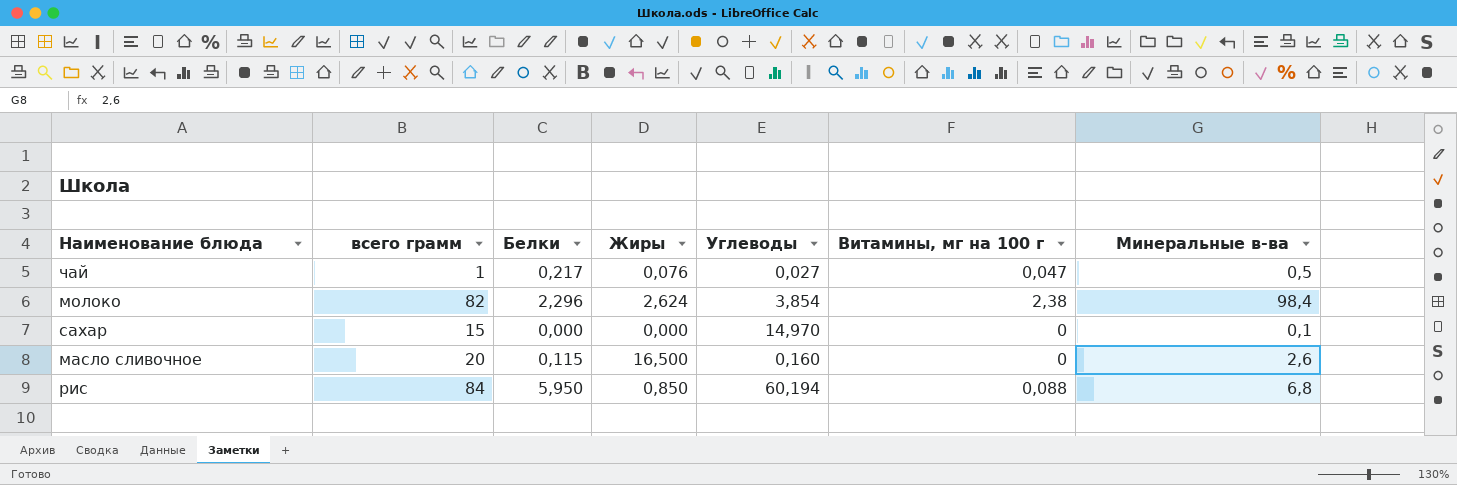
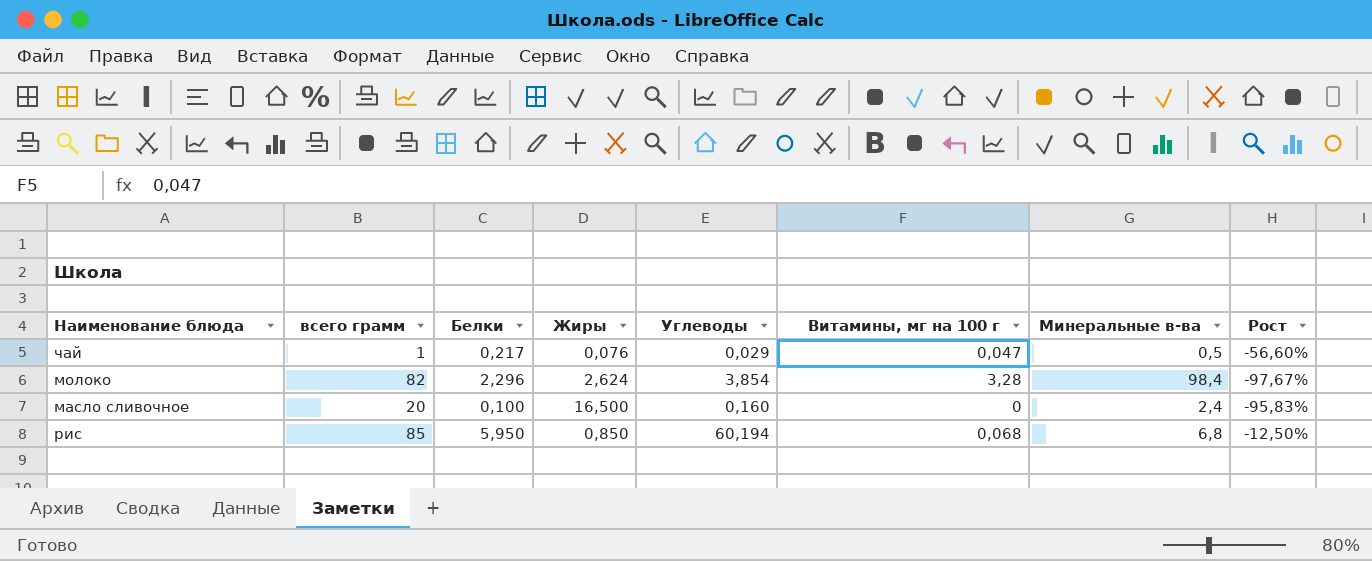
column Рост | formula: none -> ([Белки] - [Минеральные в-ва]) / [Минеральные в-ва]
row сахар: 15 | 0,000 | 0,000 | 14,970 | 0 | 0,1 -> none
чай | Углеводы: 0,027 -> 0,029
молоко | Витамины, мг на 100 г: 2,38 -> 3,28
масло сливочное | Белки: 0,115 -> 0,100
масло сливочное | Минеральные в-ва: 2,6 -> 2,4
рис | всего грамм: 84 -> 85
рис | Витамины, мг на 100 г: 0,088 -> 0,068

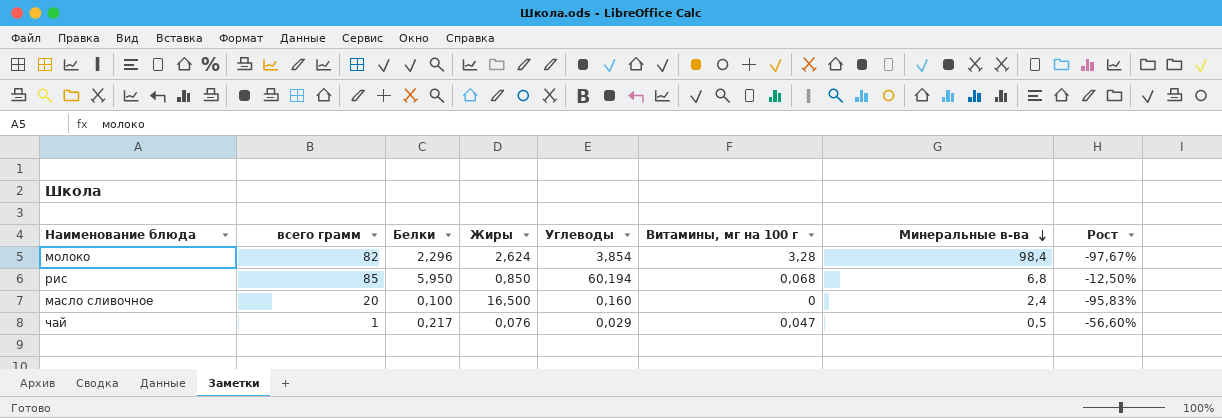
row order: none -> Минеральные в-ва descending

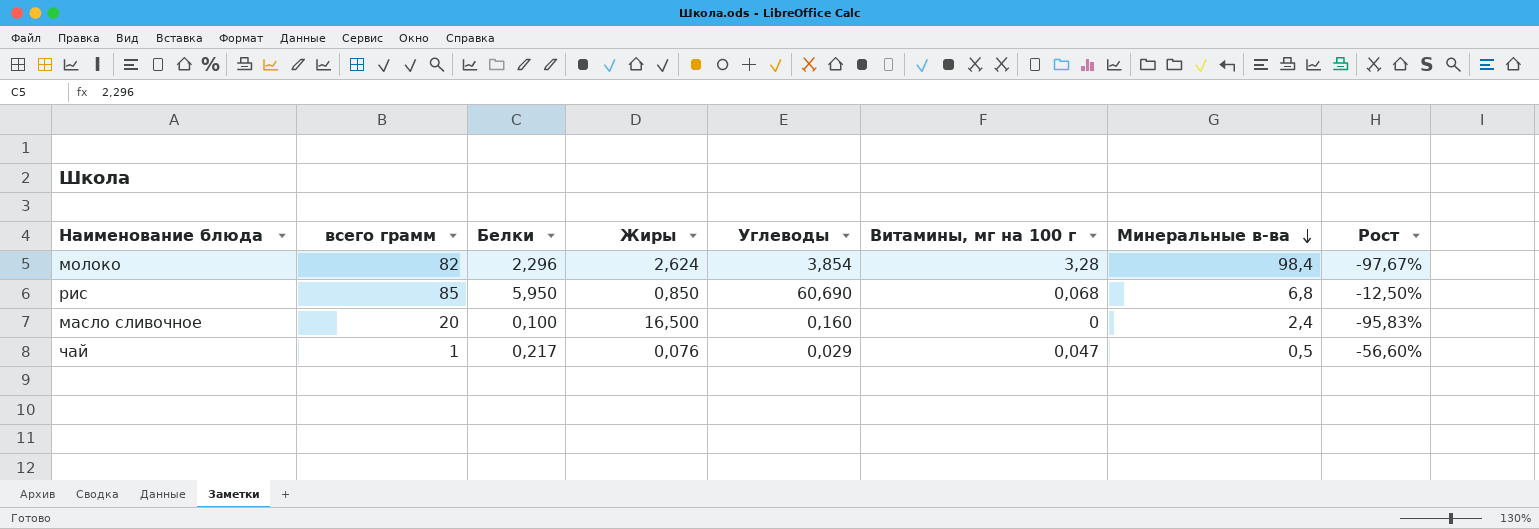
рис | Углеводы: 60,194 -> 60,690

